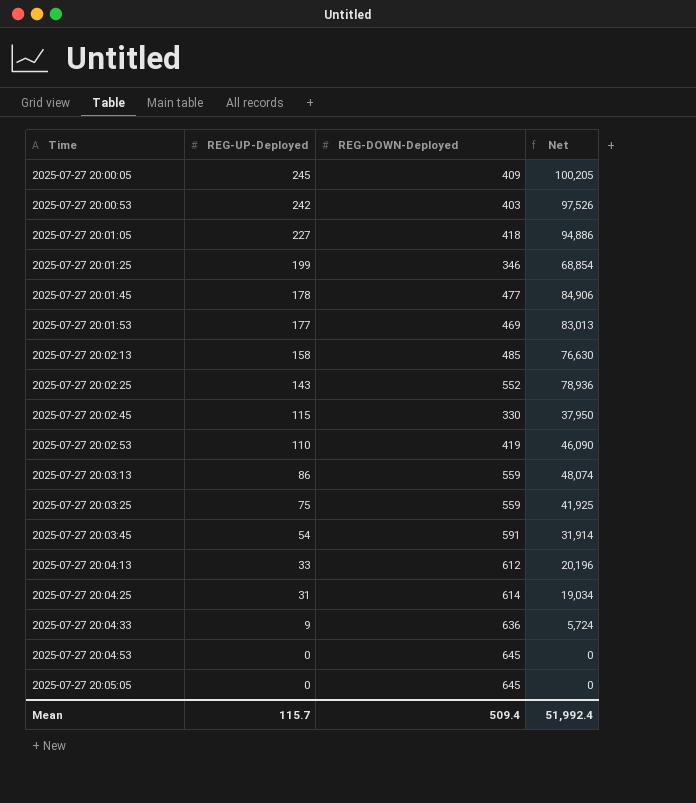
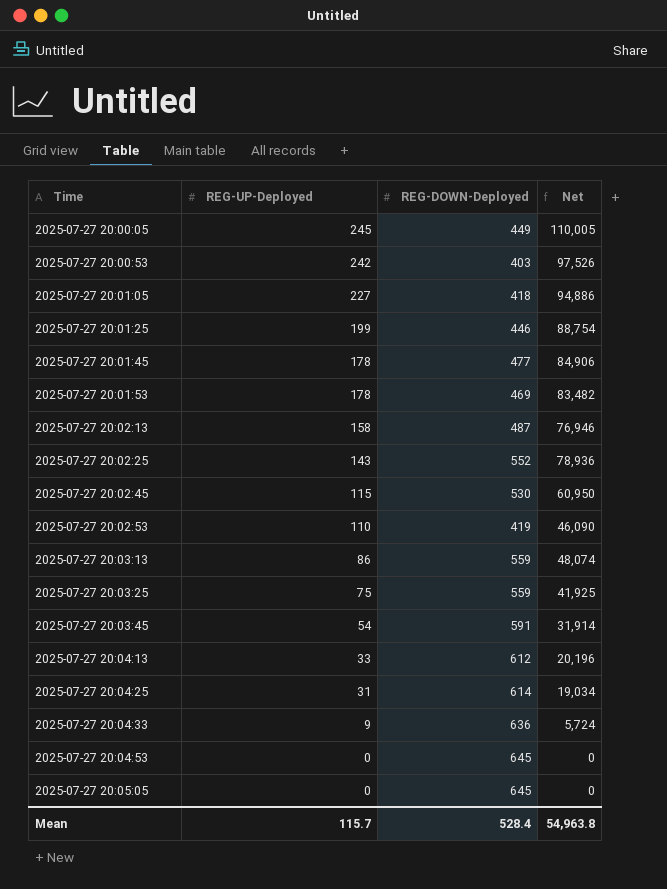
2025-07-27 20:00:05 | REG-DOWN-Deployed: 409 -> 449
2025-07-27 20:00:05 | Net: 100,205 -> 110,005
2025-07-27 20:01:25 | REG-DOWN-Deployed: 346 -> 446
2025-07-27 20:01:25 | Net: 68,854 -> 88,754
2025-07-27 20:01:53 | REG-UP-Deployed: 177 -> 178
2025-07-27 20:01:53 | Net: 83,013 -> 83,482
2025-07-27 20:02:13 | REG-DOWN-Deployed: 485 -> 487
2025-07-27 20:02:13 | Net: 76,630 -> 76,946
2025-07-27 20:02:45 | REG-DOWN-Deployed: 330 -> 530
2025-07-27 20:02:45 | Net: 37,950 -> 60,950
Mean | REG-DOWN-Deployed: 509.4 -> 528.4
Mean | Net: 51,992.4 -> 54,963.8

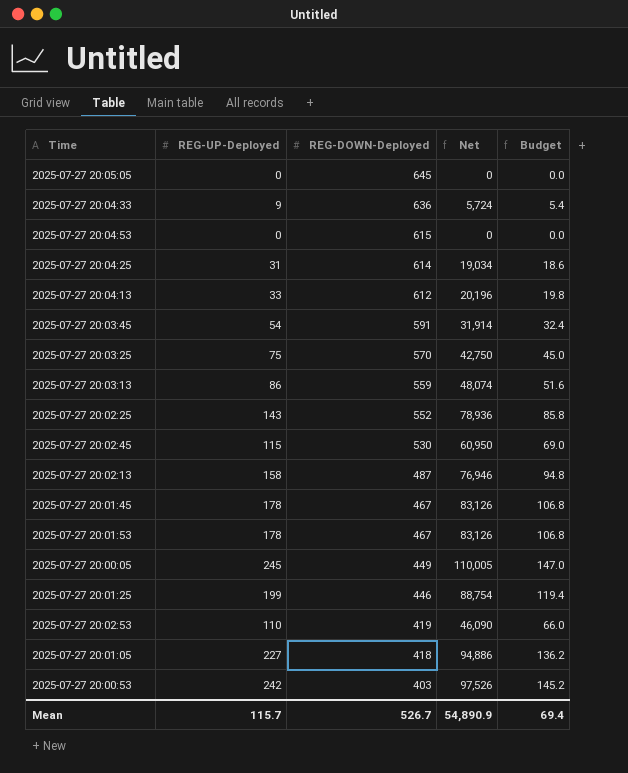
row order: Time ascending -> REG-DOWN-Deployed descending
column Budget | formula: none -> [REG-UP-Deployed] * 0.6
2025-07-27 20:04:53 | REG-DOWN-Deployed: 645 -> 615
2025-07-27 20:03:25 | REG-DOWN-Deployed: 559 -> 570
2025-07-27 20:03:25 | Net: 41,925 -> 42,750
2025-07-27 20:01:45 | REG-DOWN-Deployed: 477 -> 467
2025-07-27 20:01:45 | Net: 84,906 -> 83,126
2025-07-27 20:01:53 | REG-DOWN-Deployed: 469 -> 467
2025-07-27 20:01:53 | Net: 83,482 -> 83,126
Mean | REG-DOWN-Deployed: 528.4 -> 526.7
Mean | Net: 54,963.8 -> 54,890.9

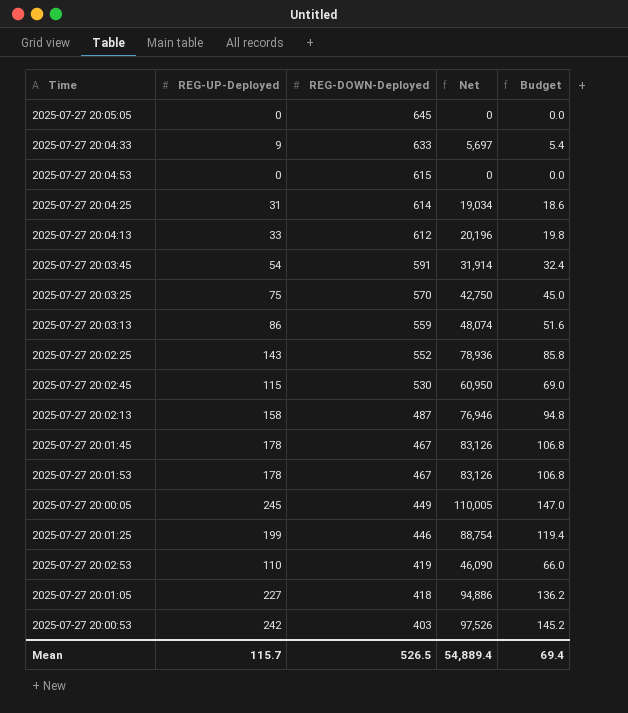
2025-07-27 20:04:33 | REG-DOWN-Deployed: 636 -> 633
2025-07-27 20:04:33 | Net: 5,724 -> 5,697
Mean | REG-DOWN-Deployed: 526.7 -> 526.5
Mean | Net: 54,890.9 -> 54,889.4

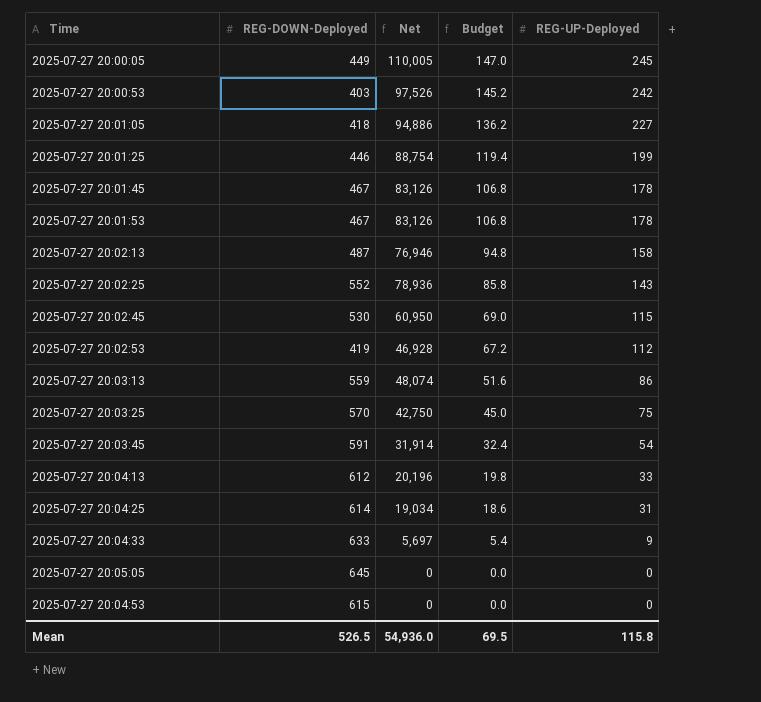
row order: REG-DOWN-Deployed descending -> Budget descending
column REG-UP-Deployed | position: 2 -> 5
2025-07-27 20:02:53 | Net: 46,090 -> 46,928
2025-07-27 20:02:53 | Budget: 66.0 -> 67.2
2025-07-27 20:02:53 | REG-UP-Deployed: 110 -> 112
Mean | Net: 54,889.4 -> 54,936.0
Mean | Budget: 69.4 -> 69.5
Mean | REG-UP-Deployed: 115.7 -> 115.8

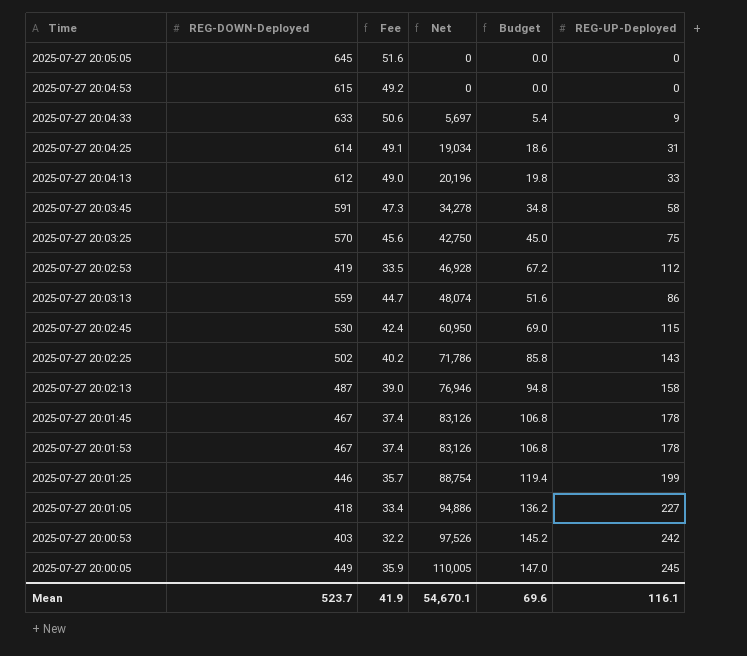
row order: Budget descending -> Net ascending
column Fee | formula: none -> [REG-DOWN-Deployed] * 0.08
2025-07-27 20:03:45 | Net: 31,914 -> 34,278
2025-07-27 20:03:45 | Budget: 32.4 -> 34.8
2025-07-27 20:03:45 | REG-UP-Deployed: 54 -> 58
2025-07-27 20:02:25 | REG-DOWN-Deployed: 552 -> 502
2025-07-27 20:02:25 | Net: 78,936 -> 71,786
Mean | REG-DOWN-Deployed: 526.5 -> 523.7
Mean | Net: 54,936.0 -> 54,670.1
Mean | Budget: 69.5 -> 69.6
Mean | REG-UP-Deployed: 115.8 -> 116.1

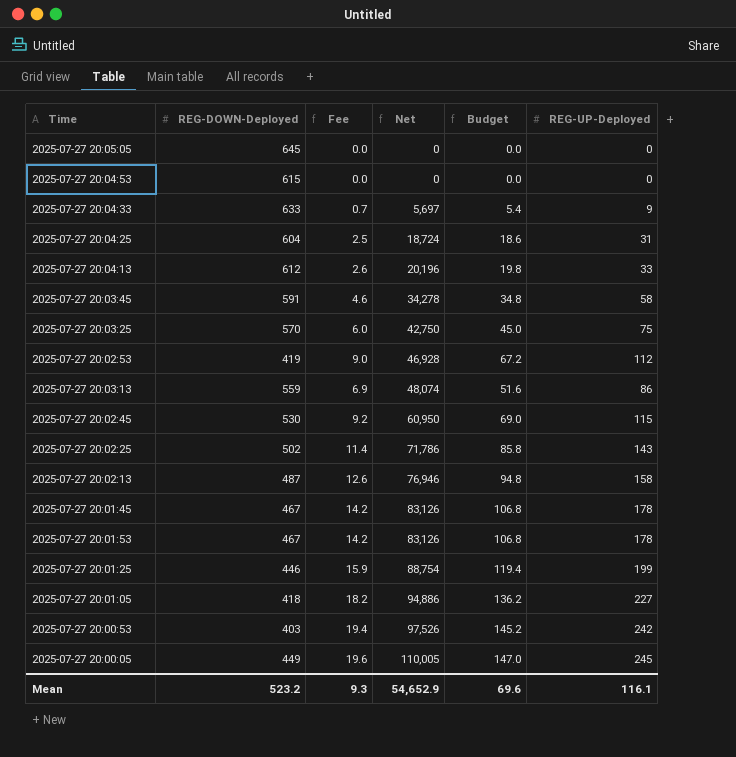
column Fee | formula: [REG-DOWN-Deployed] * 0.08 -> [REG-UP-Deployed] * 0.08
2025-07-27 20:04:25 | REG-DOWN-Deployed: 614 -> 604
2025-07-27 20:04:25 | Net: 19,034 -> 18,724
Mean | REG-DOWN-Deployed: 523.7 -> 523.2
Mean | Fee: 41.9 -> 9.3
Mean | Net: 54,670.1 -> 54,652.9

